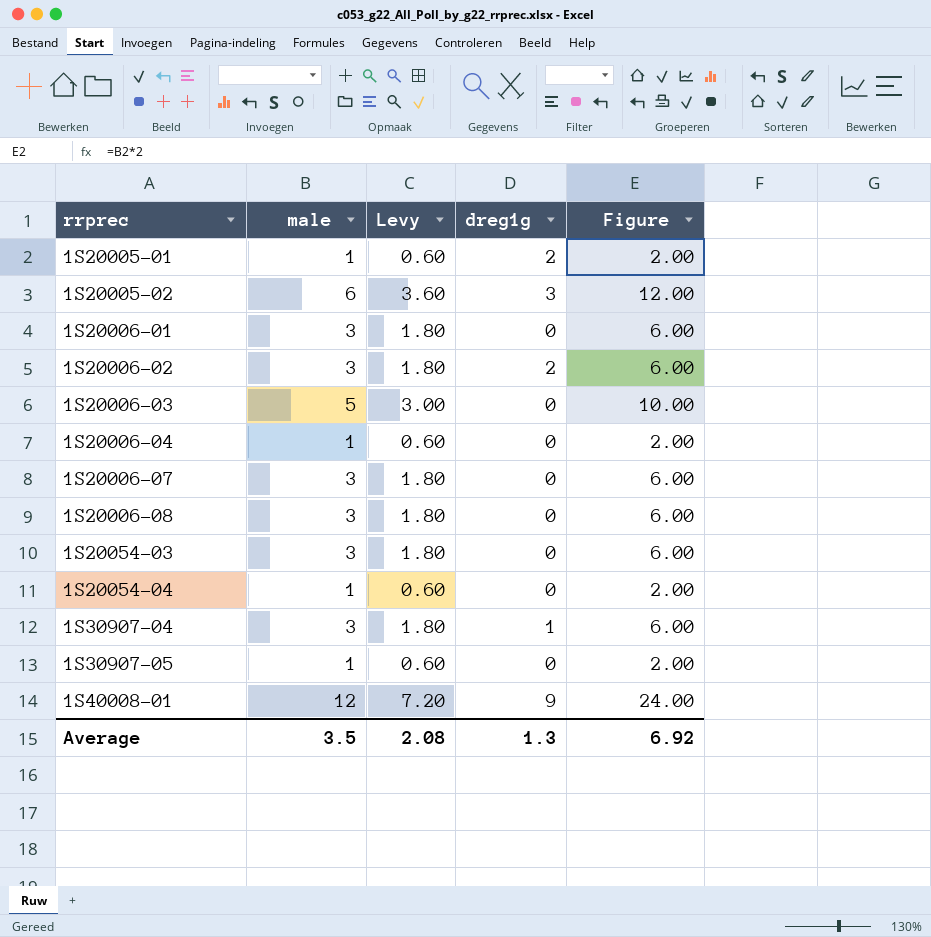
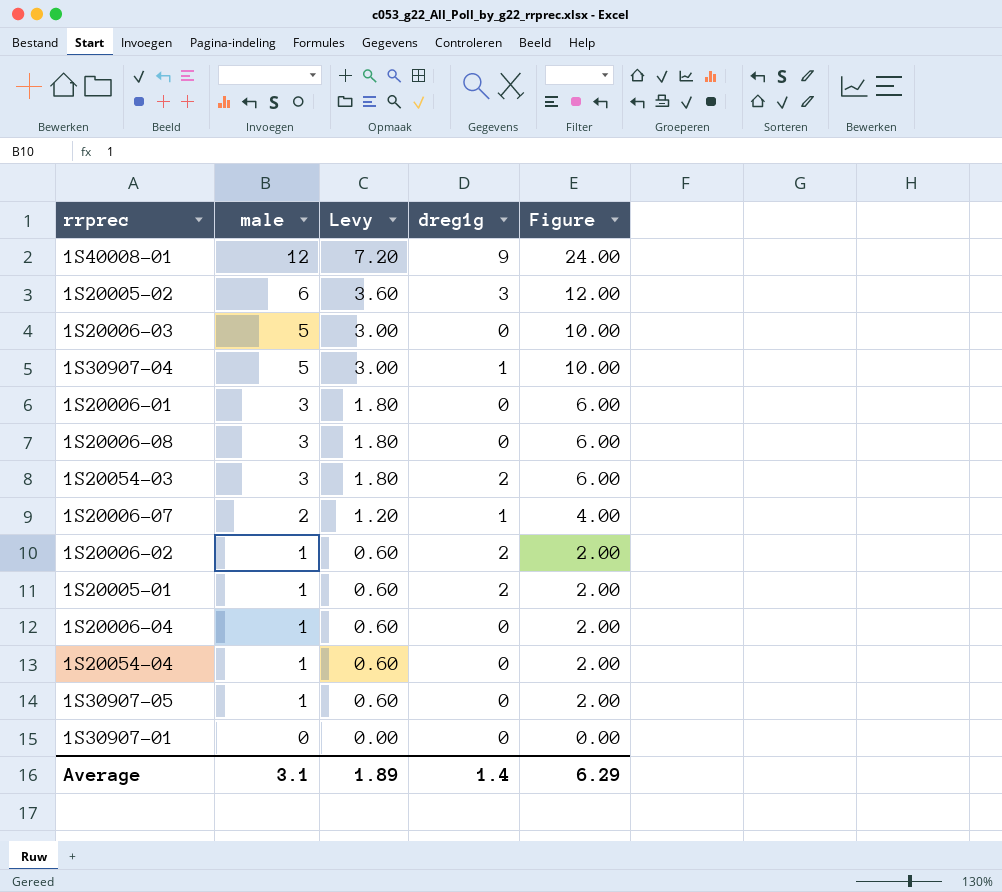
row order: rrprec ascending -> male descending
1S30907-04 | male: 3 -> 5
1S30907-04 | Levy: 1.80 -> 3.00
1S30907-04 | Figure: 6.00 -> 10.00
1S20054-03 | dreg1g: 0 -> 2
1S20006-07 | male: 3 -> 2
1S20006-07 | Levy: 1.80 -> 1.20
1S20006-07 | dreg1g: 0 -> 1
1S20006-07 | Figure: 6.00 -> 4.00
1S20006-02 | male: 3 -> 1
1S20006-02 | Levy: 1.80 -> 0.60
1S20006-02 | Figure: 6.00 -> 2.00
row 1S30907-01: none -> 0 | 0.00 | 0 | 0.00
Average | male: 3.5 -> 3.1
Average | Levy: 2.08 -> 1.89
Average | dreg1g: 1.3 -> 1.4
Average | Figure: 6.92 -> 6.29

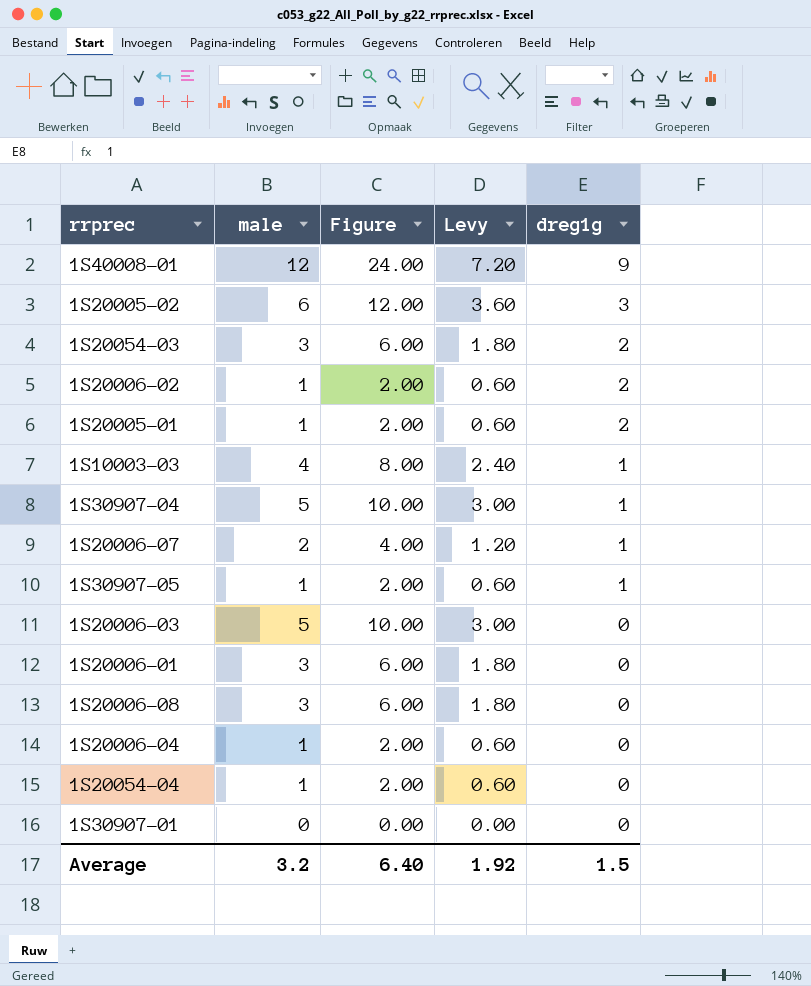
row order: male descending -> dreg1g descending
column Figure | position: 5 -> 3
row 1S10003-03: none -> 4 | 8.00 | 2.40 | 1
1S30907-05 | dreg1g: 0 -> 1
Average | male: 3.1 -> 3.2
Average | Figure: 6.29 -> 6.40
Average | Levy: 1.89 -> 1.92
Average | dreg1g: 1.4 -> 1.5

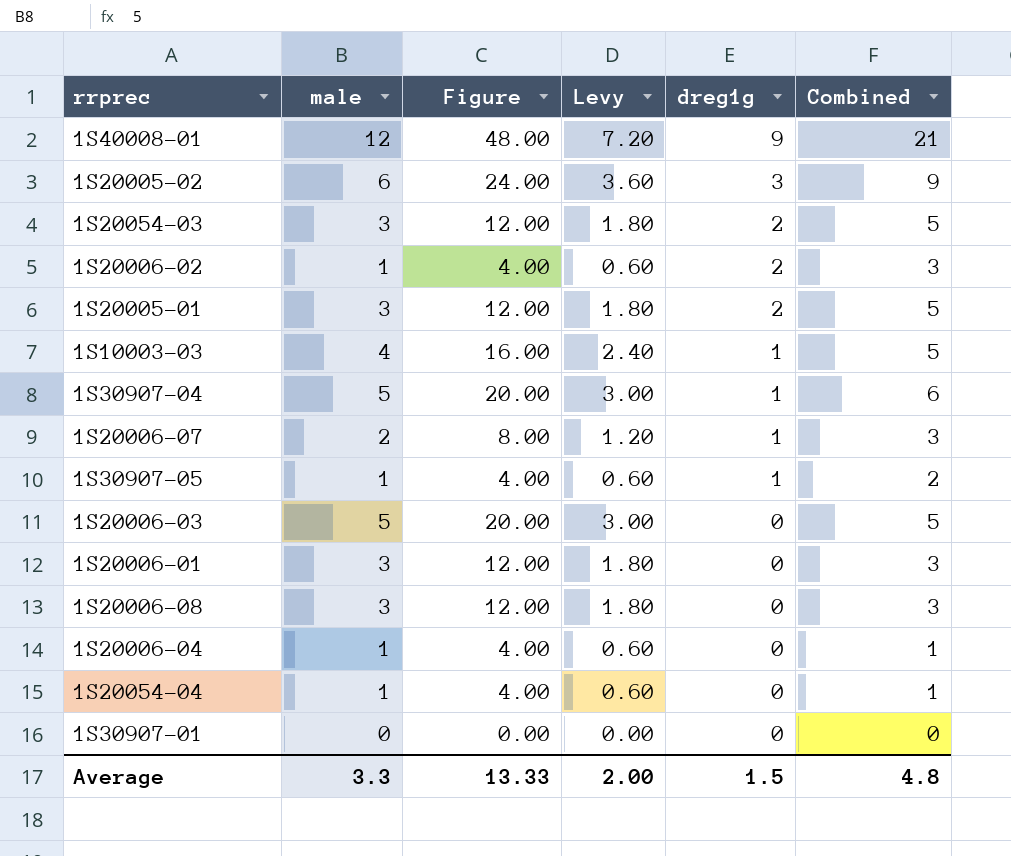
column Figure | formula: [male] * 2 -> [male] * 4
column Combined | formula: none -> [male] + [dreg1g]
1S20005-01 | male: 1 -> 3
1S20005-01 | Levy: 0.60 -> 1.80
Average | male: 3.2 -> 3.3
Average | Figure: 6.40 -> 13.33
Average | Levy: 1.92 -> 2.00

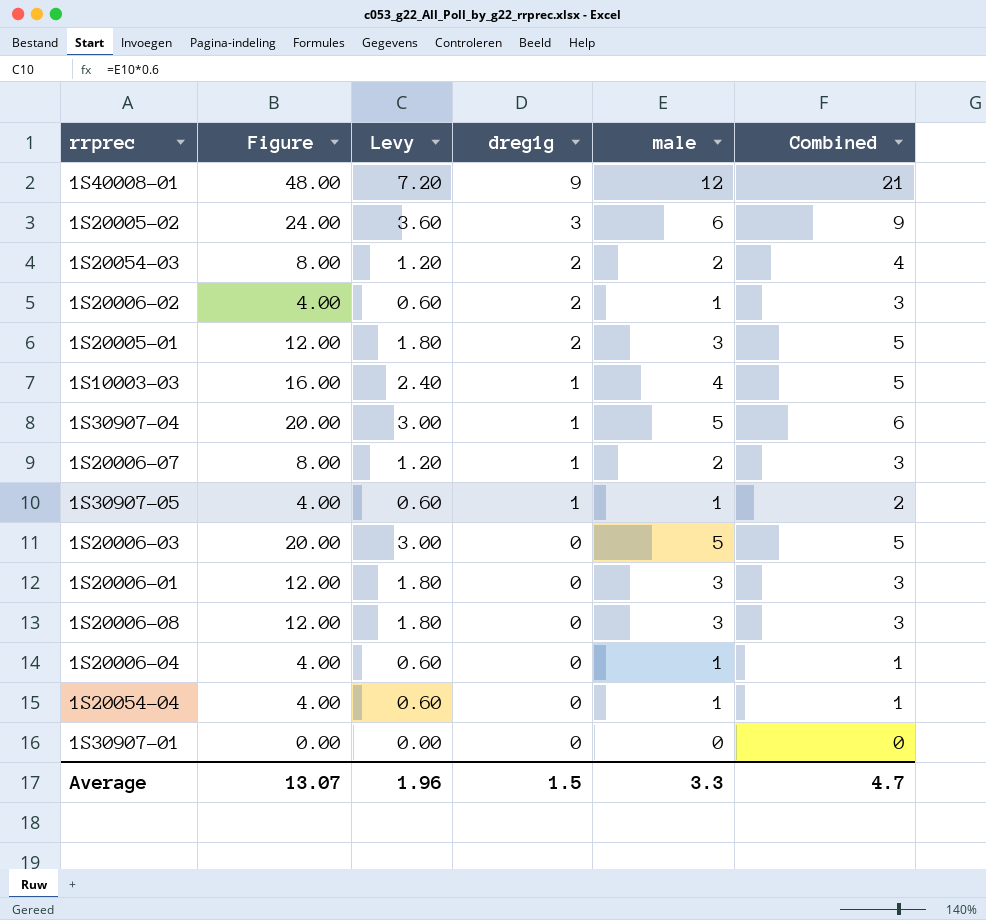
column male | position: 2 -> 5
1S20054-03 | Figure: 12.00 -> 8.00
1S20054-03 | Levy: 1.80 -> 1.20
1S20054-03 | male: 3 -> 2
1S20054-03 | Combined: 5 -> 4
Average | Figure: 13.33 -> 13.07
Average | Levy: 2.00 -> 1.96
Average | Combined: 4.8 -> 4.7

